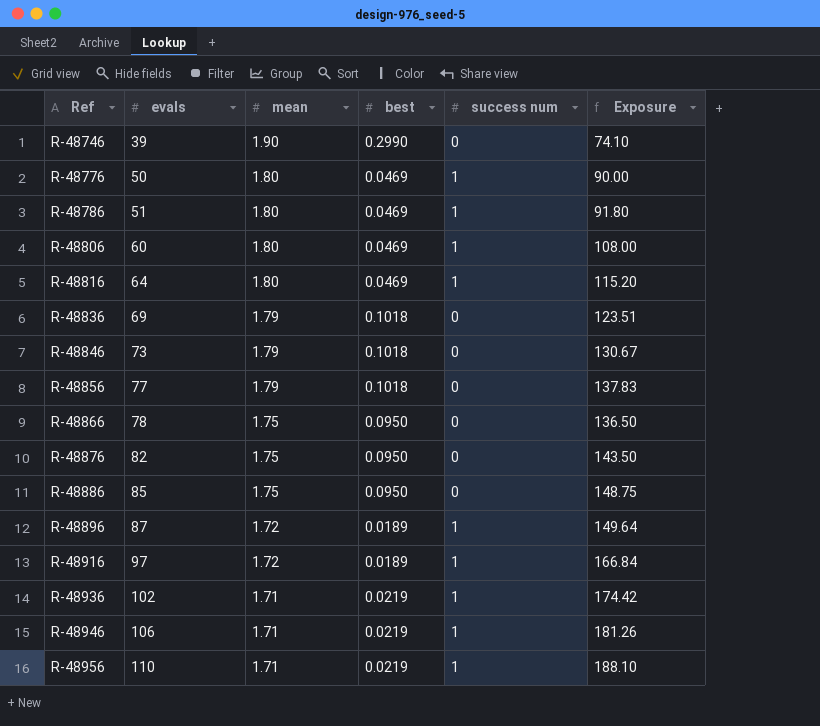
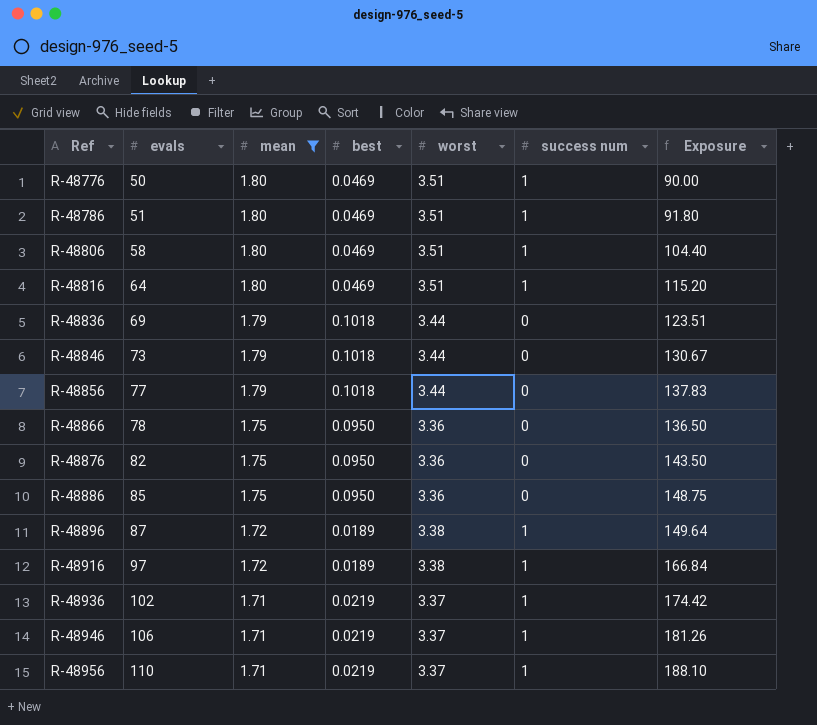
filter: none -> mean != 1.90
column worst | position: none -> 5
R-48806 | evals: 60 -> 58
R-48806 | Exposure: 108.00 -> 104.40

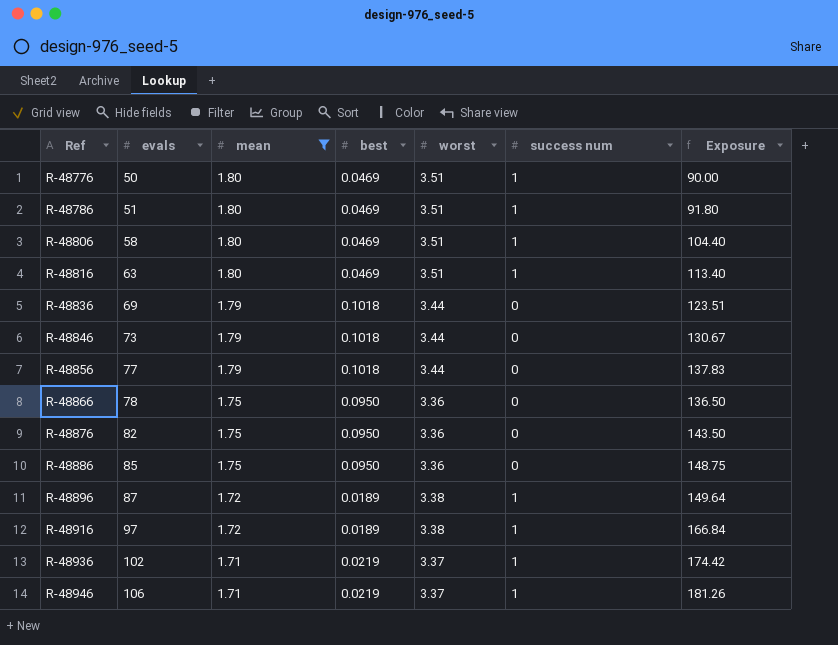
row R-48956: 110 | 1.71 | 0.0219 | 3.37 | 1 | 188.10 -> none
R-48816 | evals: 64 -> 63
R-48816 | Exposure: 115.20 -> 113.40

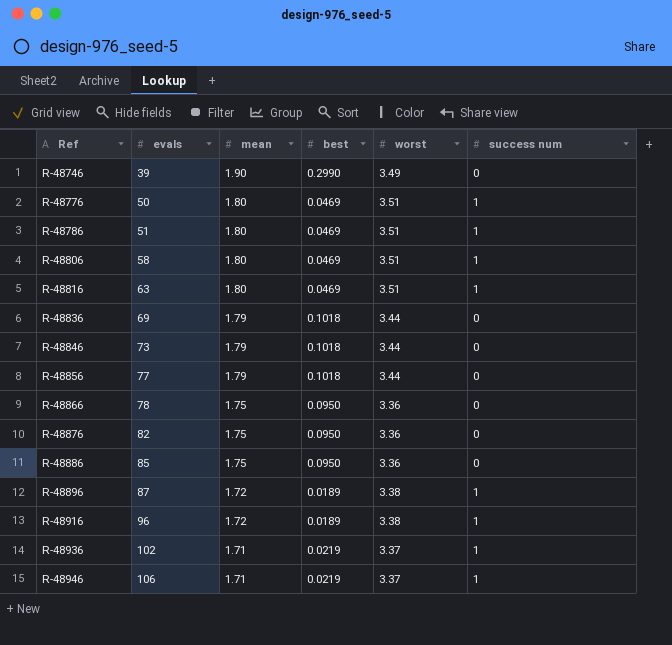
filter: mean != 1.90 -> none
column Exposure | formula: [evals] * [mean] -> none
R-48916 | evals: 97 -> 96

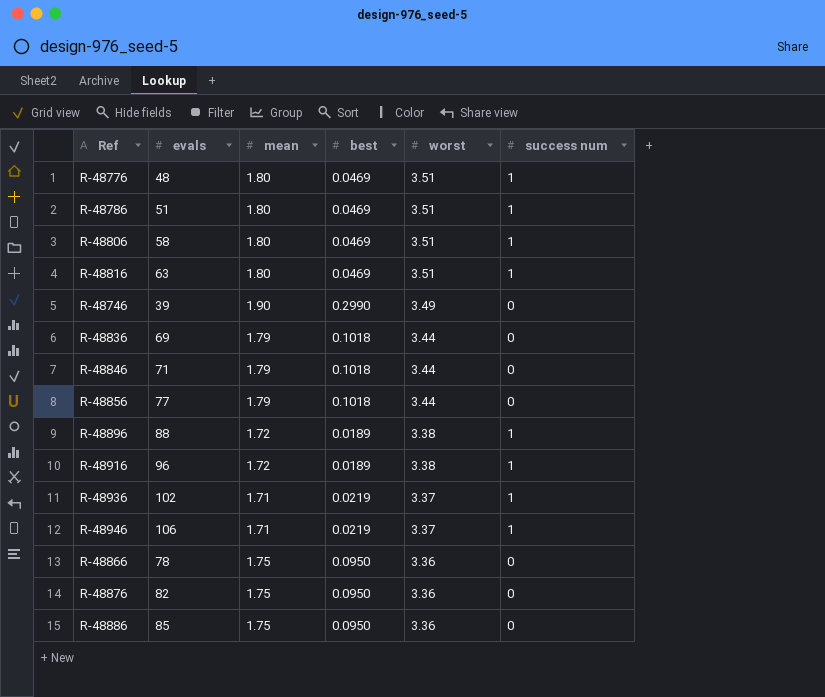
row order: Ref ascending -> worst descending
R-48776 | evals: 50 -> 48
R-48846 | evals: 73 -> 71
R-48896 | evals: 87 -> 88

